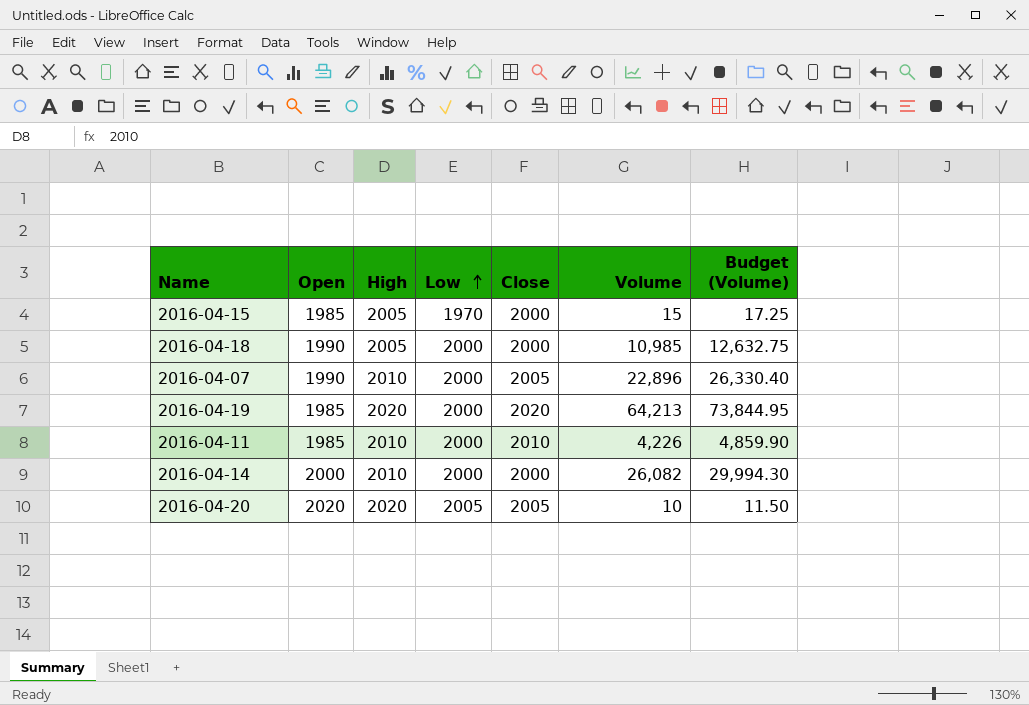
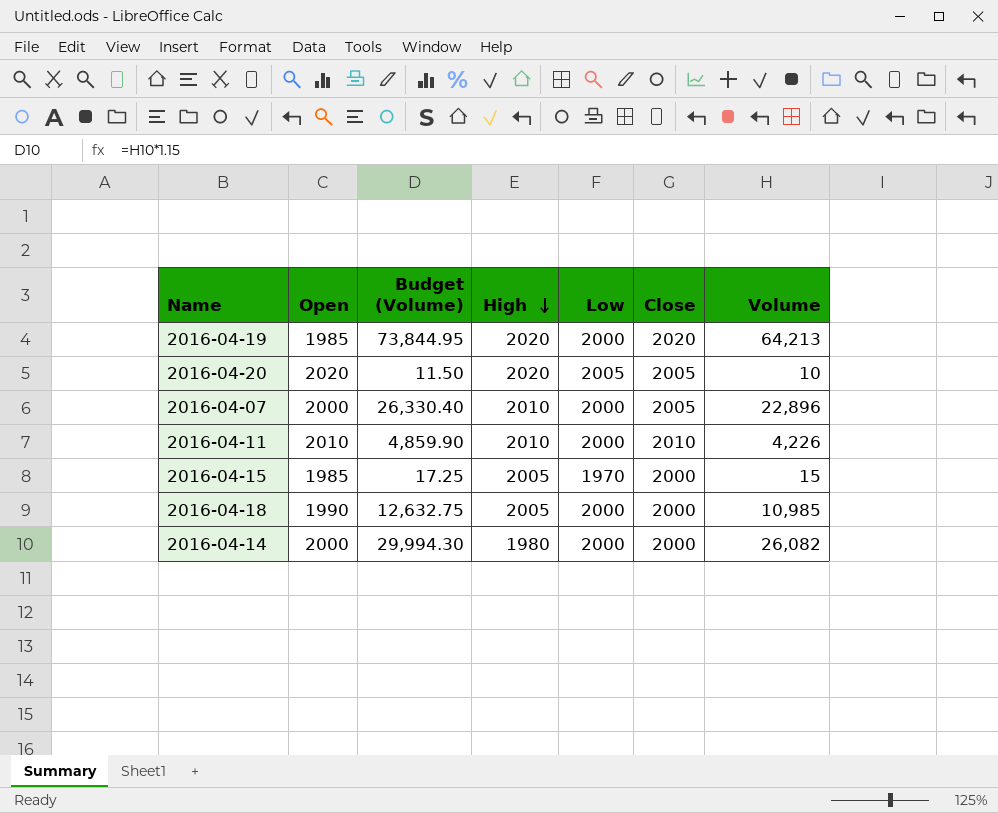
row order: Low ascending -> High descending
column Budget (Volume) | position: 7 -> 3
2016-04-07 | Open: 1990 -> 2000
2016-04-11 | Open: 1985 -> 2010
2016-04-14 | High: 2010 -> 1980

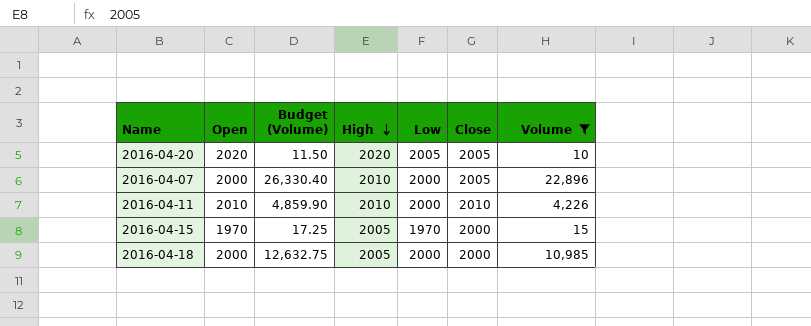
filter: none -> Volume <= 22,896
2016-04-15 | Open: 1985 -> 1970
2016-04-18 | Open: 1990 -> 2000

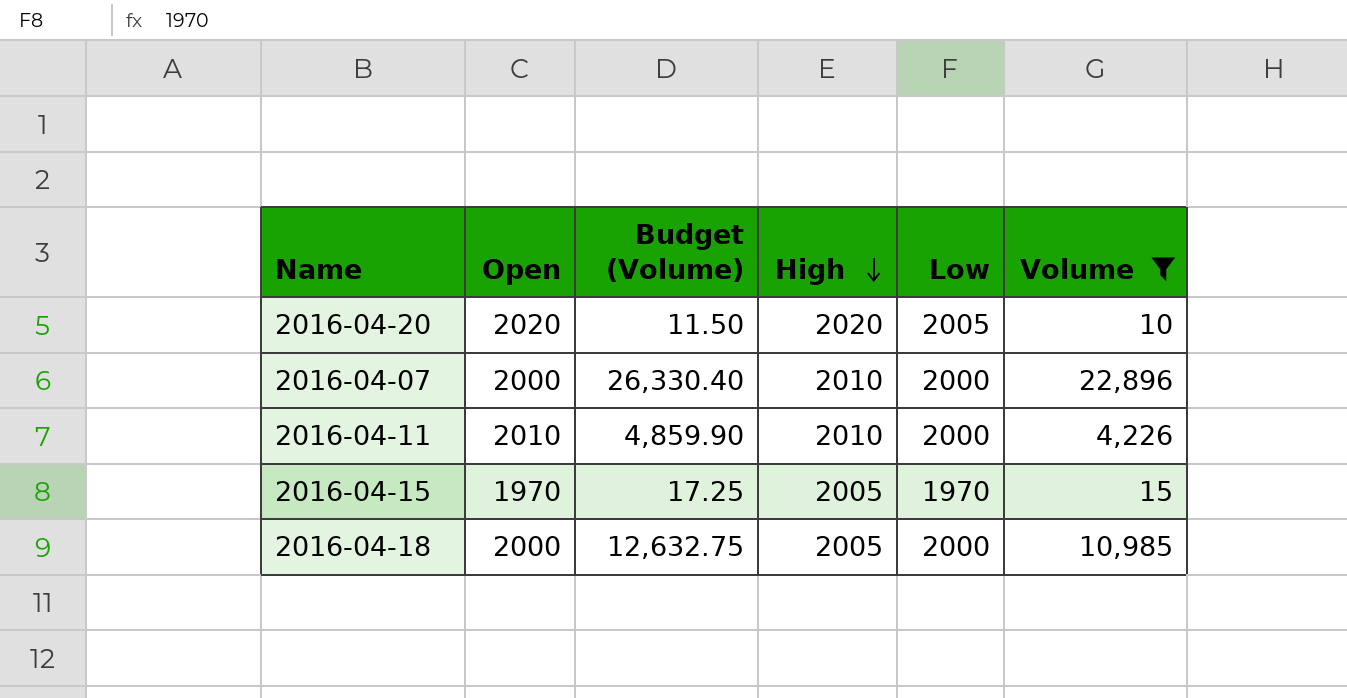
column Close | position: 6 -> none

